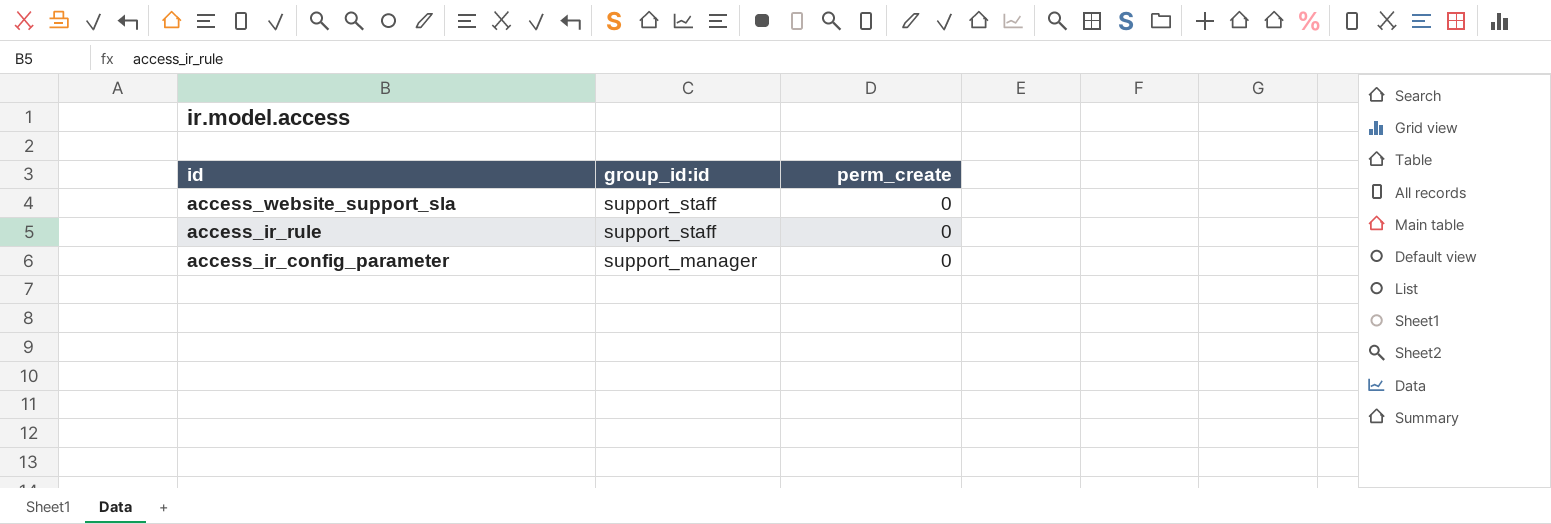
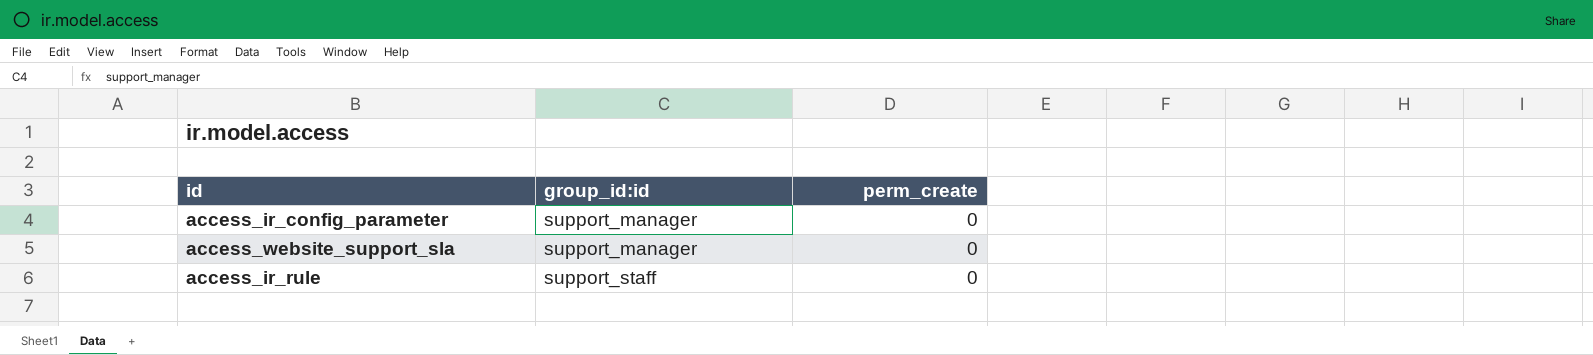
row order: id descending -> group_id:id ascending
access_website_support_sla | group_id:id: support_staff -> support_manager

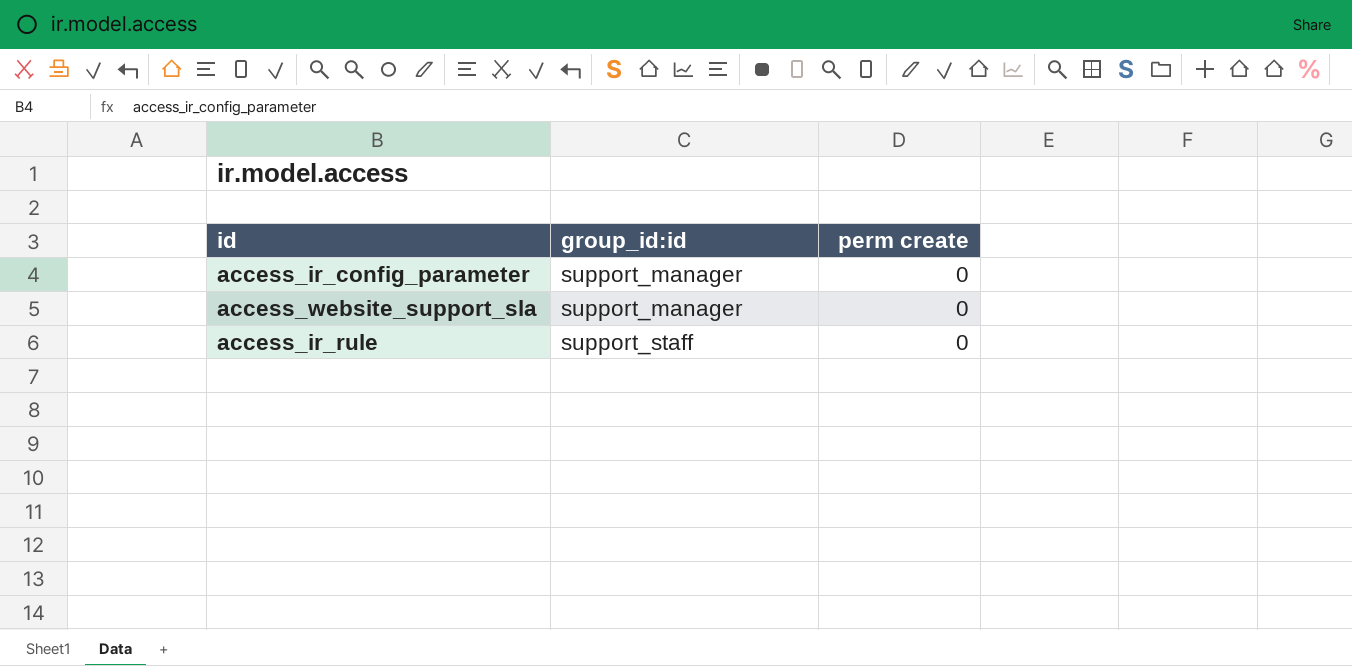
column name: perm_create -> perm create

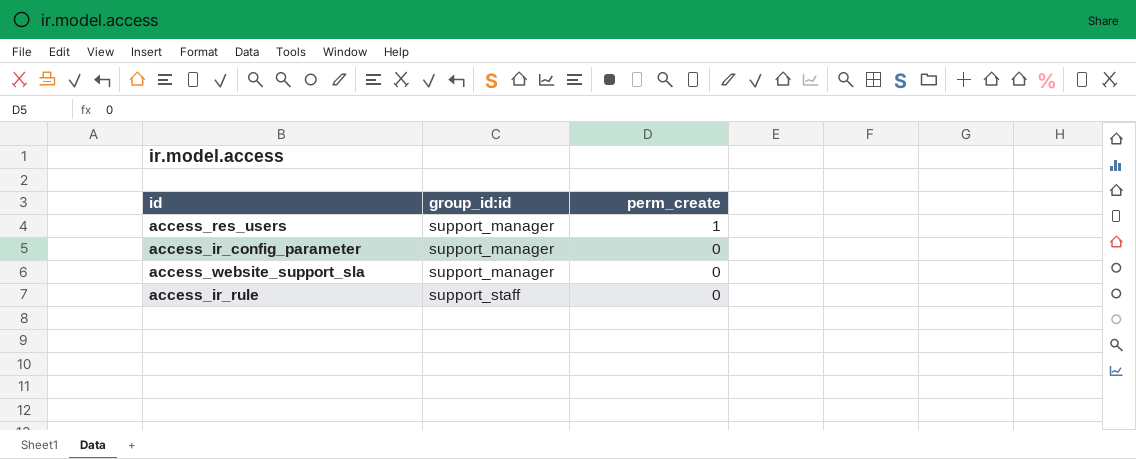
column name: perm create -> perm_create
row access_res_users: none -> support_manager | 1

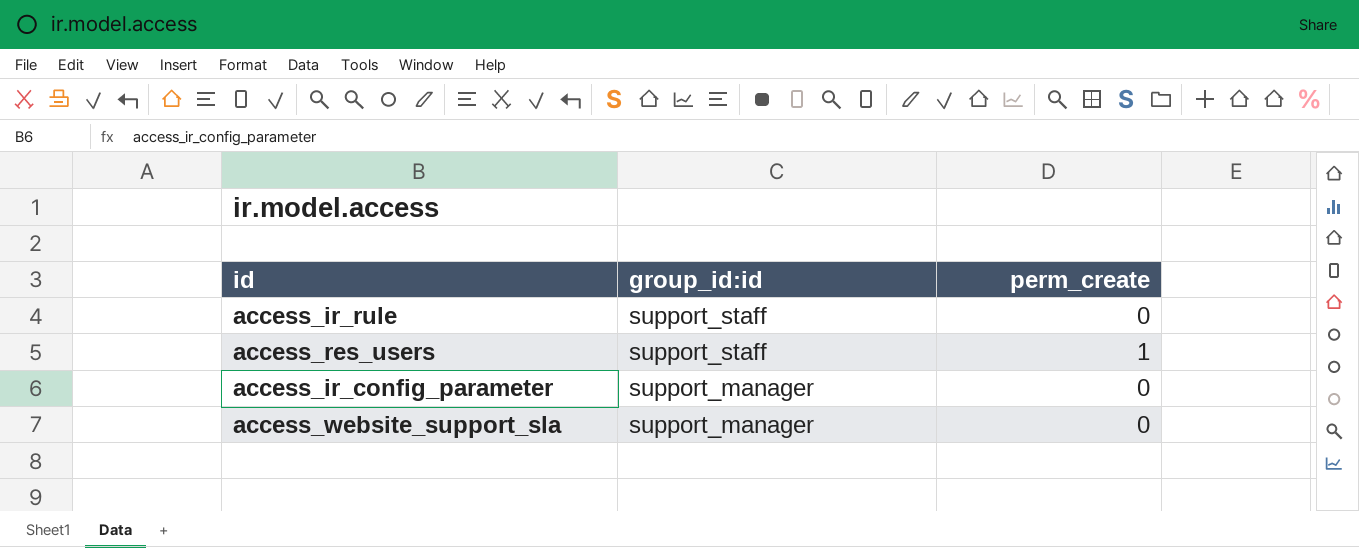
row order: group_id:id ascending -> group_id:id descending
access_res_users | group_id:id: support_manager -> support_staff

